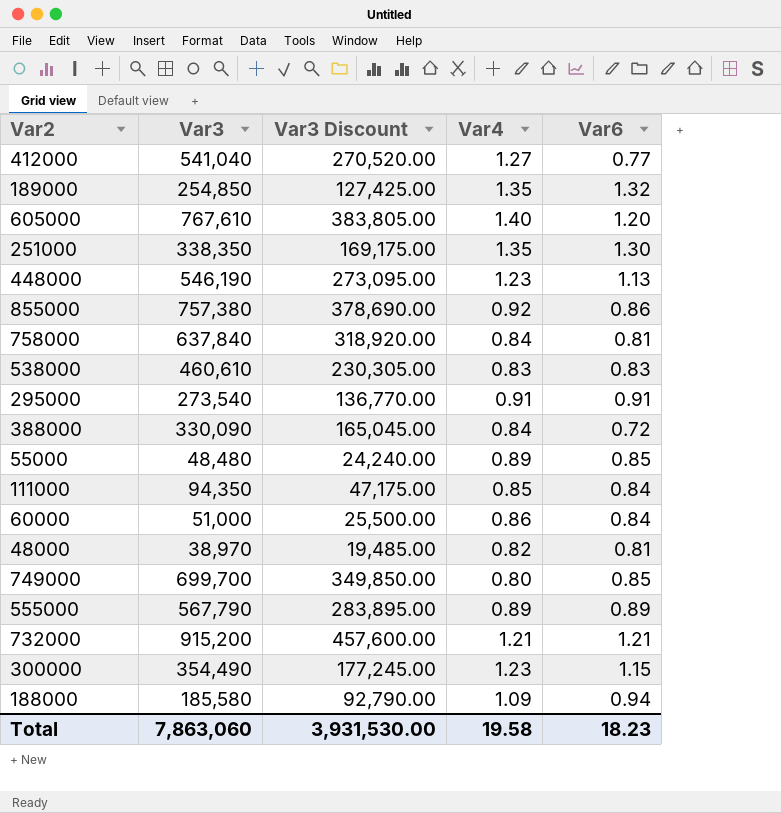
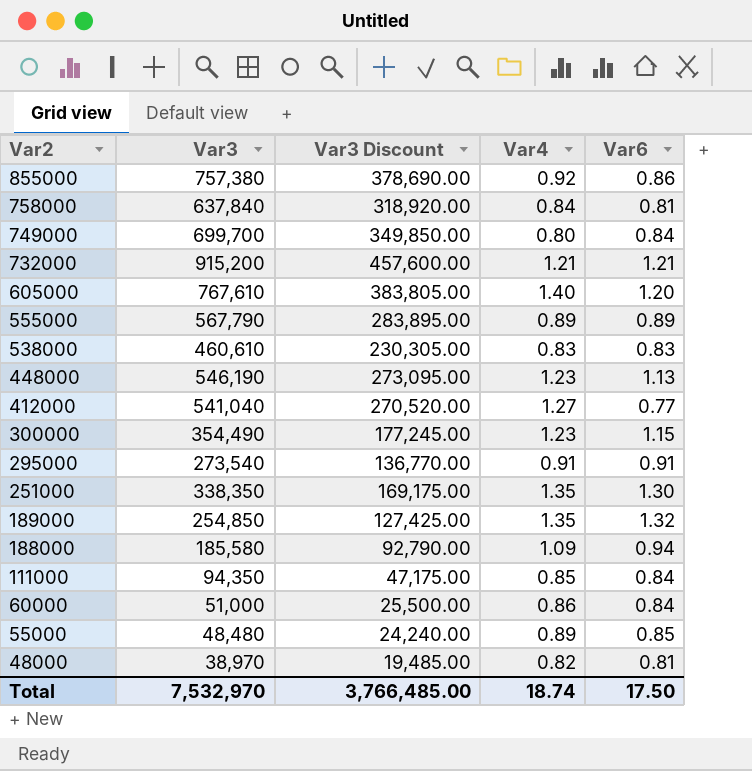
row order: none -> Var2 descending
row 388000: 330,090 | 165,045.00 | 0.84 | 0.72 -> none
749000 | Var6: 0.85 -> 0.84
Total | Var3: 7,863,060 -> 7,532,970
Total | Var3 Discount: 3,931,530.00 -> 3,766,485.00
Total | Var4: 19.58 -> 18.74
Total | Var6: 18.23 -> 17.50

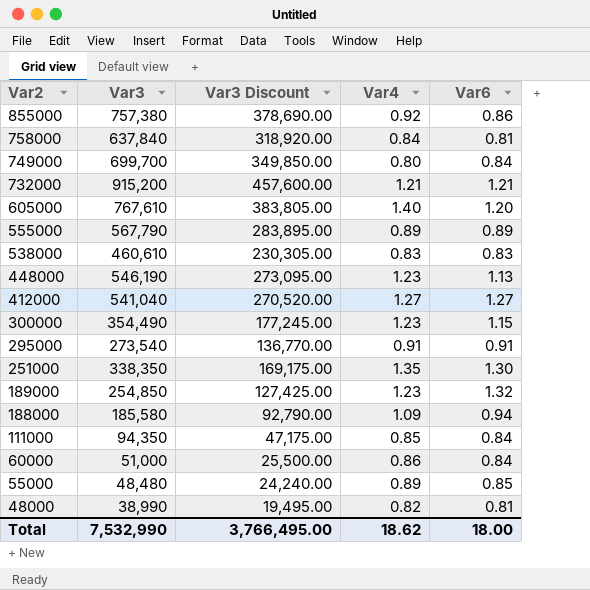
412000 | Var6: 0.77 -> 1.27
189000 | Var4: 1.35 -> 1.23
48000 | Var3: 38,970 -> 38,990
48000 | Var3 Discount: 19,485.00 -> 19,495.00
Total | Var3: 7,532,970 -> 7,532,990
Total | Var3 Discount: 3,766,485.00 -> 3,766,495.00
Total | Var4: 18.74 -> 18.62
Total | Var6: 17.50 -> 18.00

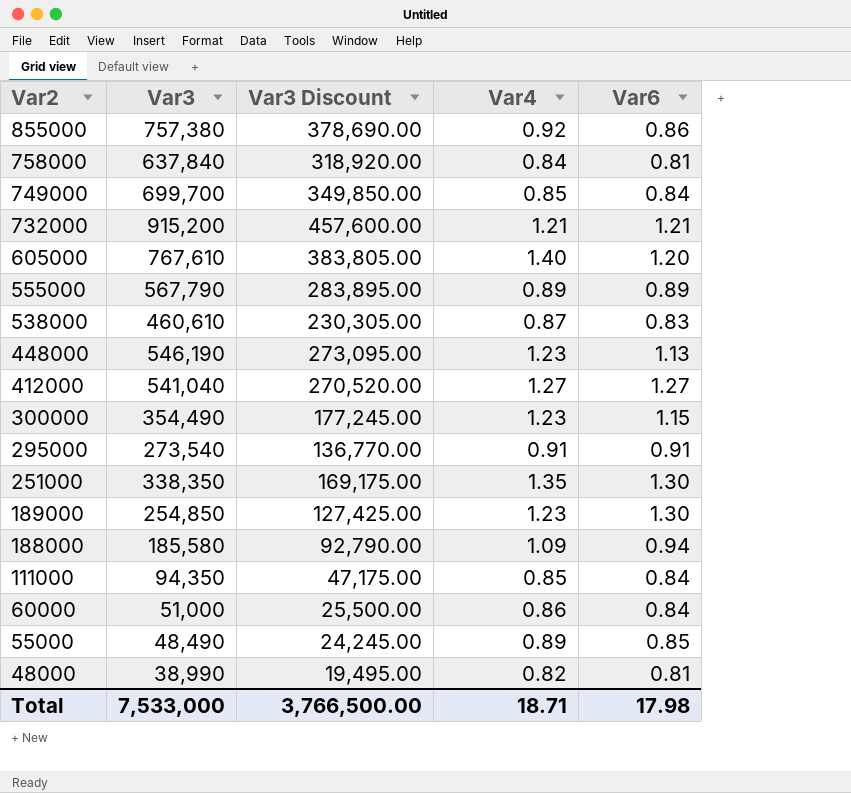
749000 | Var4: 0.80 -> 0.85
538000 | Var4: 0.83 -> 0.87
189000 | Var6: 1.32 -> 1.30
55000 | Var3: 48,480 -> 48,490
55000 | Var3 Discount: 24,240.00 -> 24,245.00
Total | Var3: 7,532,990 -> 7,533,000
Total | Var3 Discount: 3,766,495.00 -> 3,766,500.00
Total | Var4: 18.62 -> 18.71
Total | Var6: 18.00 -> 17.98

